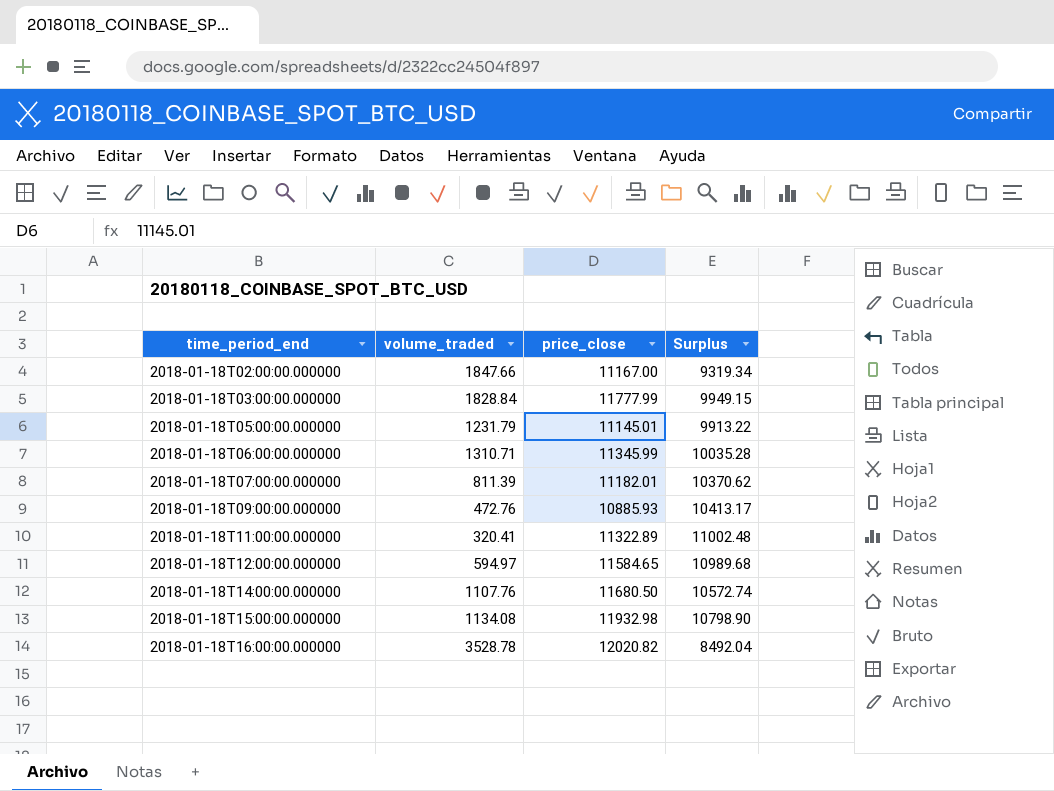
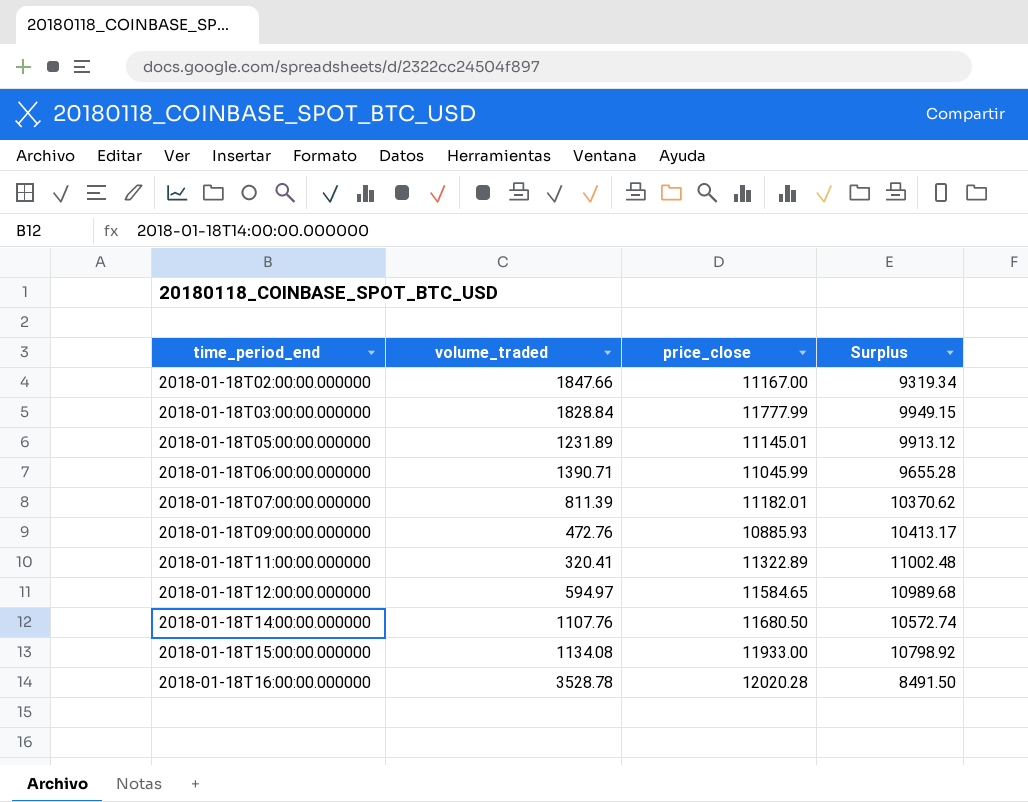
2018-01-18T05:00:00.000000 | volume_traded: 1231.79 -> 1231.89
2018-01-18T05:00:00.000000 | Surplus: 9913.22 -> 9913.12
2018-01-18T06:00:00.000000 | volume_traded: 1310.71 -> 1390.71
2018-01-18T06:00:00.000000 | price_close: 11345.99 -> 11045.99
2018-01-18T06:00:00.000000 | Surplus: 10035.28 -> 9655.28
2018-01-18T15:00:00.000000 | price_close: 11932.98 -> 11933.00
2018-01-18T15:00:00.000000 | Surplus: 10798.90 -> 10798.92
2018-01-18T16:00:00.000000 | price_close: 12020.82 -> 12020.28
2018-01-18T16:00:00.000000 | Surplus: 8492.04 -> 8491.50

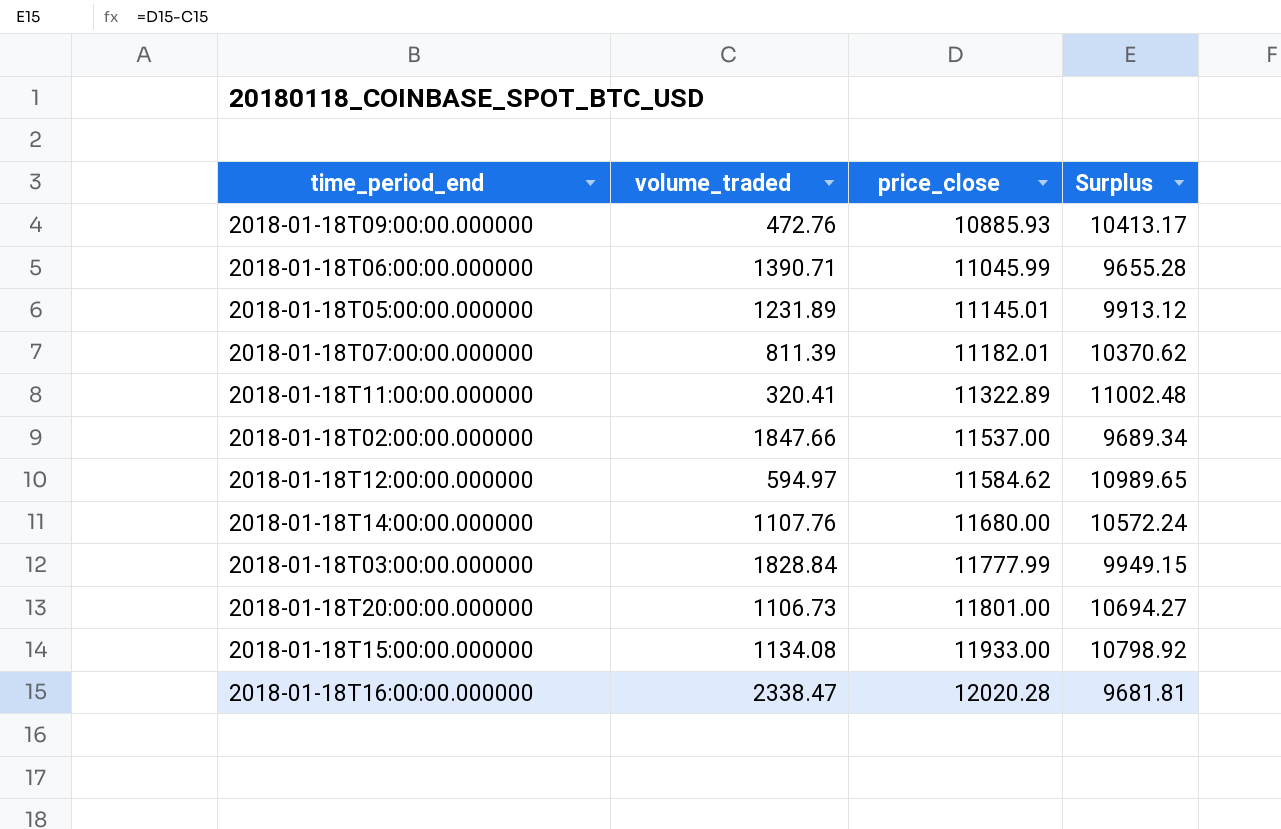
row order: time_period_end ascending -> price_close ascending
2018-01-18T02:00:00.000000 | price_close: 11167.00 -> 11537.00
2018-01-18T02:00:00.000000 | Surplus: 9319.34 -> 9689.34
2018-01-18T12:00:00.000000 | price_close: 11584.65 -> 11584.62
2018-01-18T12:00:00.000000 | Surplus: 10989.68 -> 10989.65
2018-01-18T14:00:00.000000 | price_close: 11680.50 -> 11680.00
2018-01-18T14:00:00.000000 | Surplus: 10572.74 -> 10572.24
row 2018-01-18T20:00:00.000000: none -> 1106.73 | 11801.00 | 10694.27
2018-01-18T16:00:00.000000 | volume_traded: 3528.78 -> 2338.47
2018-01-18T16:00:00.000000 | Surplus: 8491.50 -> 9681.81

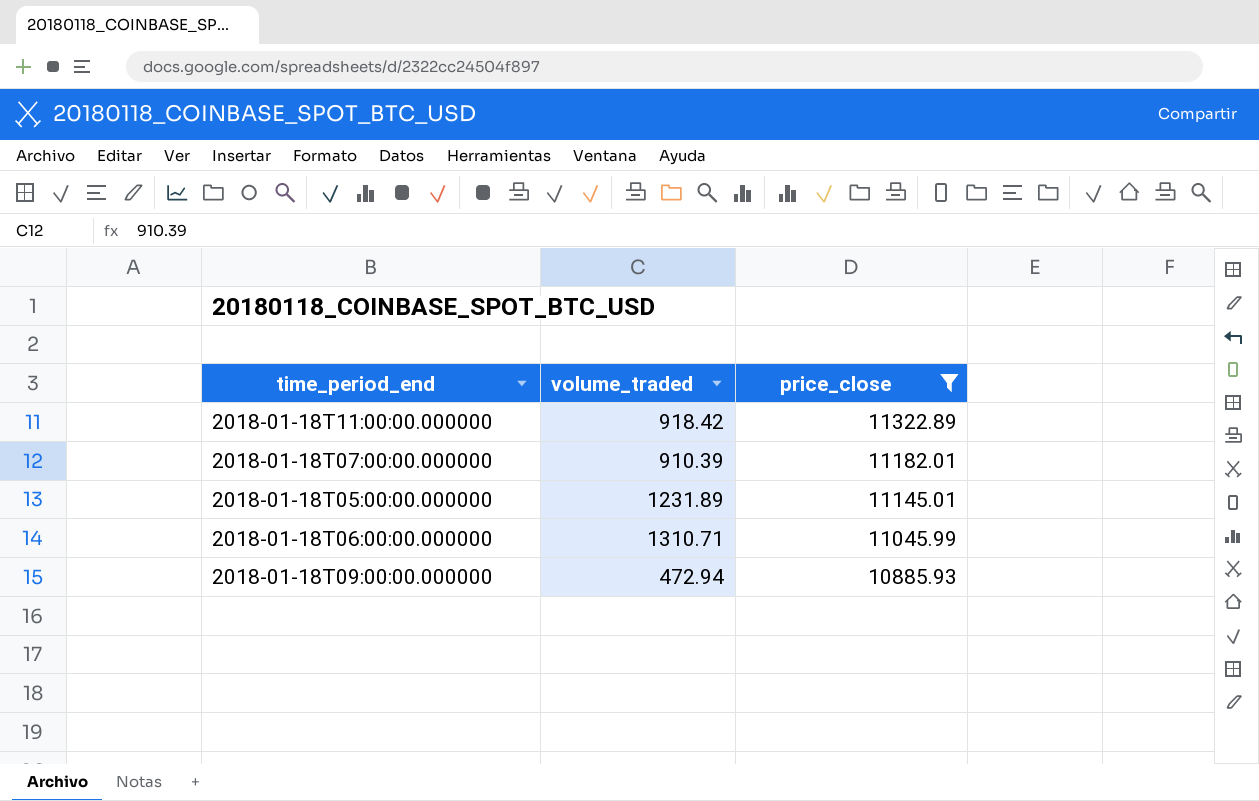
filter: none -> price_close <= 11322.89
row order: price_close ascending -> price_close descending
column Surplus | formula: [price_close] - [volume_traded] -> none
2018-01-18T11:00:00.000000 | volume_traded: 320.41 -> 918.42
2018-01-18T07:00:00.000000 | volume_traded: 811.39 -> 910.39
2018-01-18T06:00:00.000000 | volume_traded: 1390.71 -> 1310.71
2018-01-18T09:00:00.000000 | volume_traded: 472.76 -> 472.94

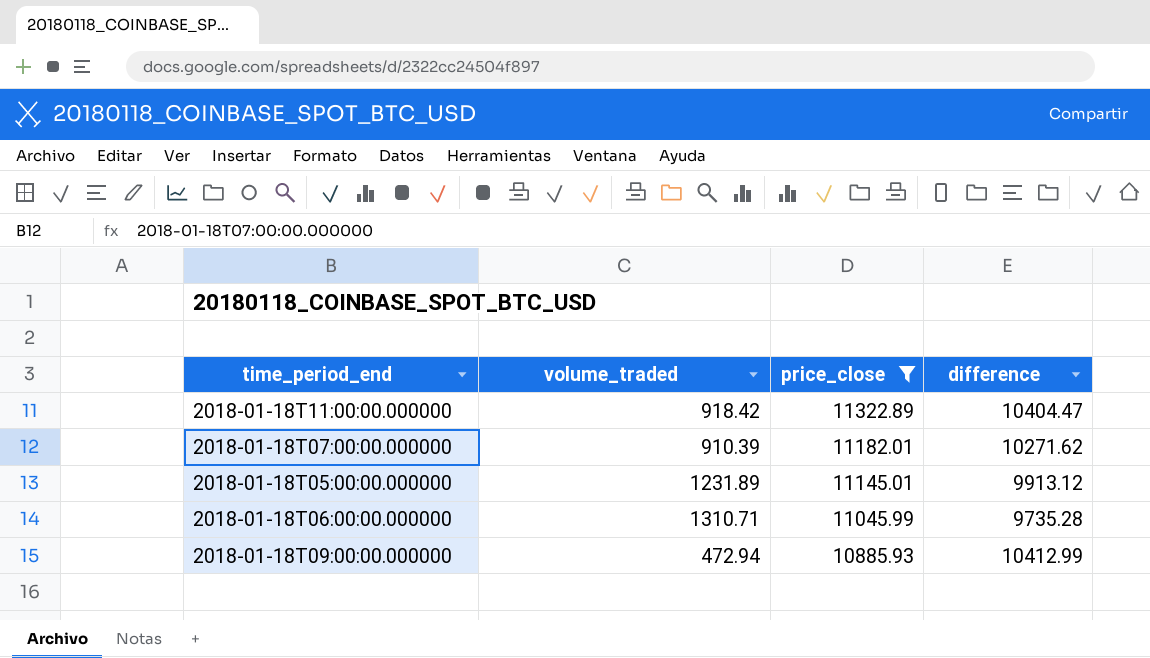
column difference | formula: none -> [price_close] - [volume_traded]

